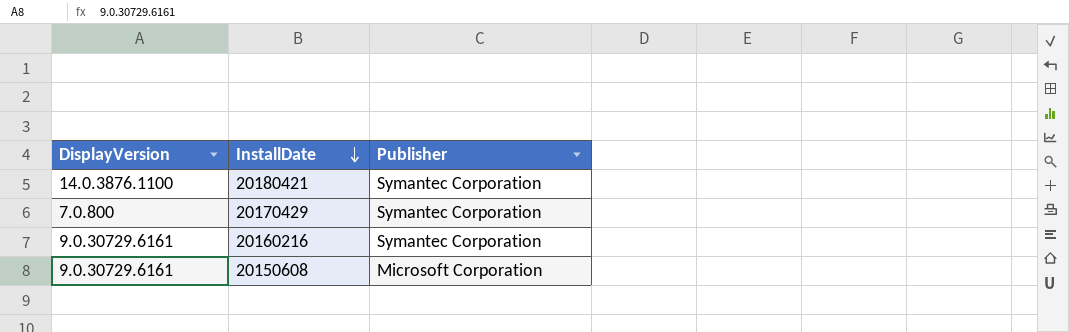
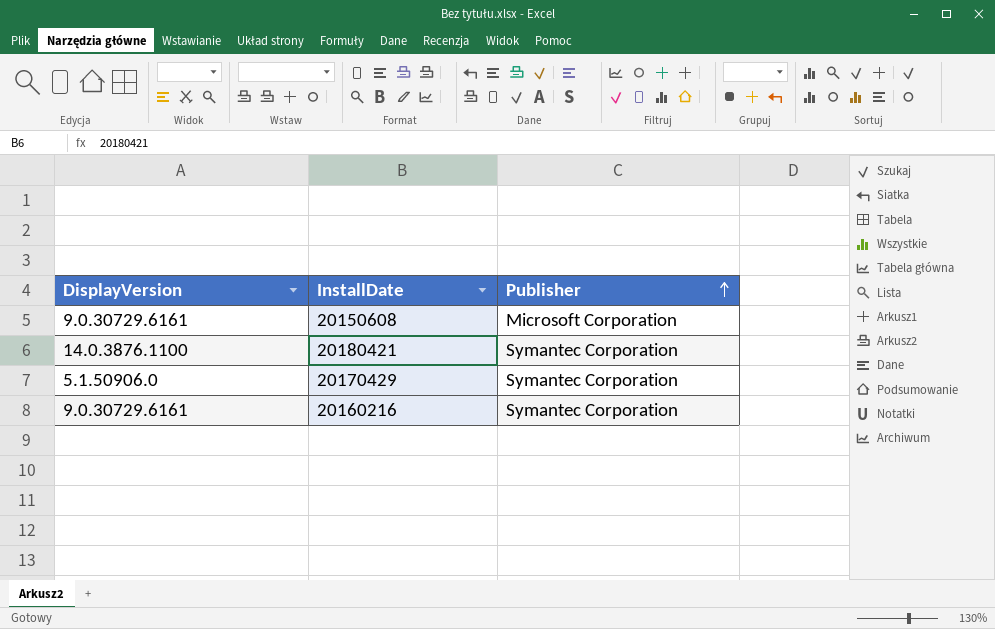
row order: InstallDate descending -> Publisher ascending
20170429 | DisplayVersion: 7.0.800 -> 5.1.50906.0

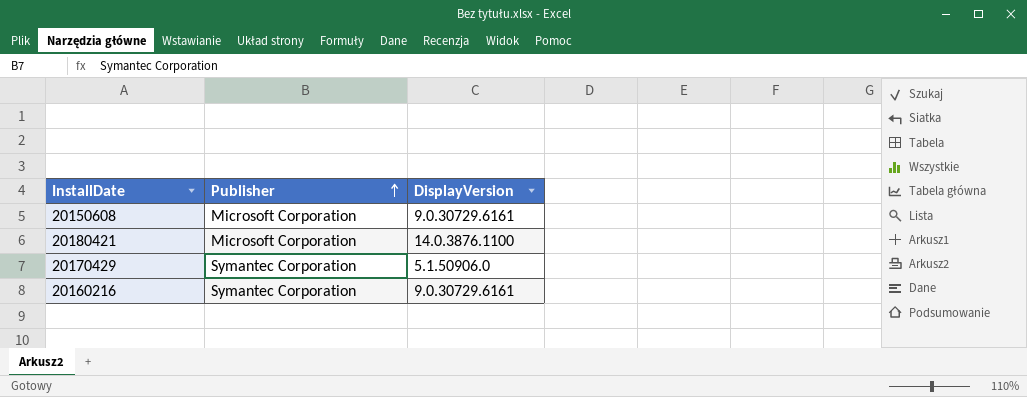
column DisplayVersion | position: 1 -> 3
20180421 | Publisher: Symantec Corporation -> Microsoft Corporation

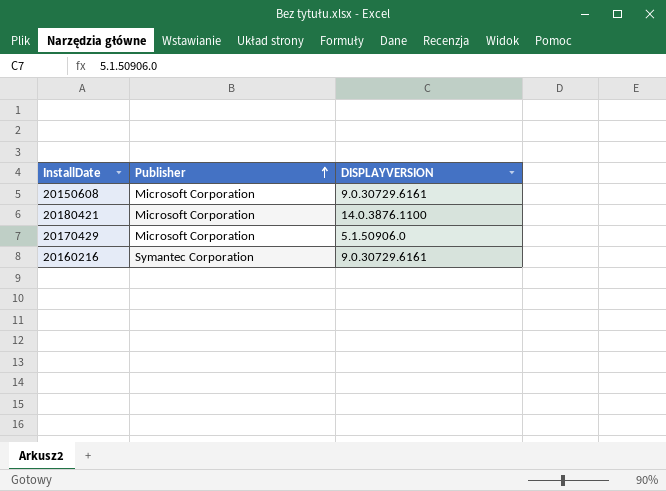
column name: DisplayVersion -> DISPLAYVERSION
20170429 | Publisher: Symantec Corporation -> Microsoft Corporation

